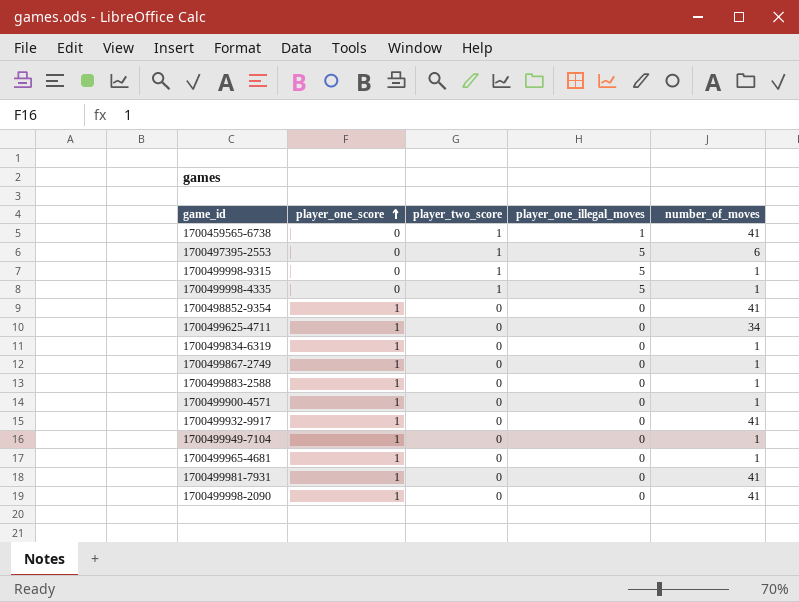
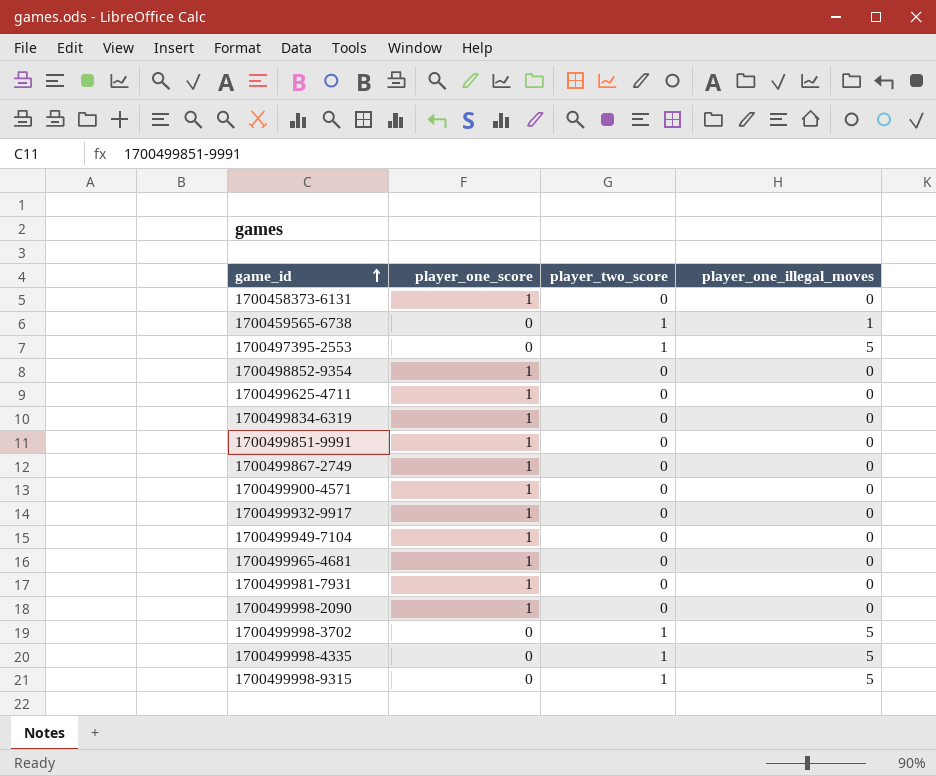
row order: player_one_score ascending -> game_id ascending
column number_of_moves | position: 5 -> none
row 1700499883-2588: 1 | 0 | 0 | 1 -> none
row 1700458373-6131: none -> 1 | 0 | 0
row 1700499851-9991: none -> 1 | 0 | 0
row 1700499998-3702: none -> 0 | 1 | 5

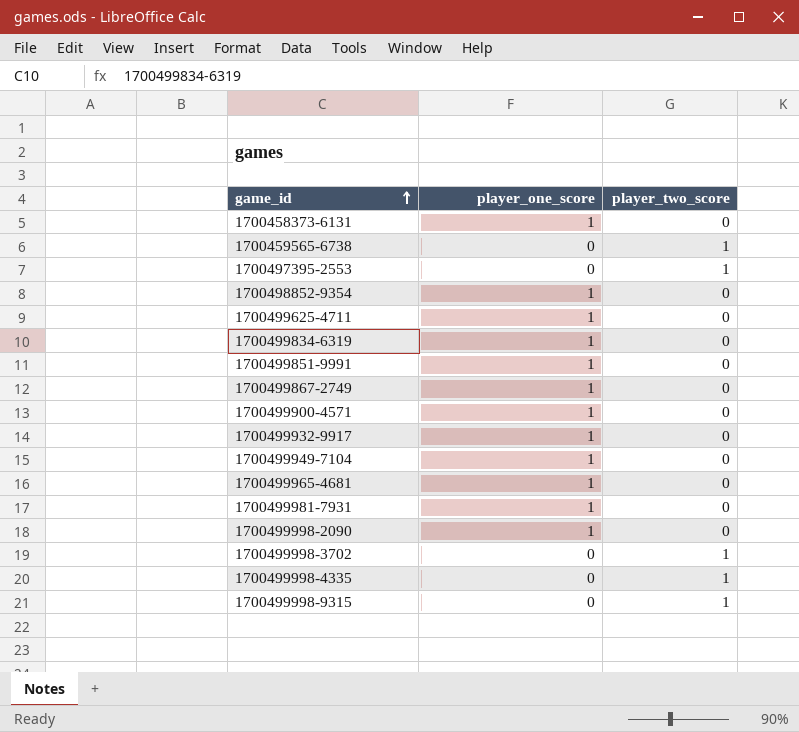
column player_one_illegal_moves | position: 4 -> none

